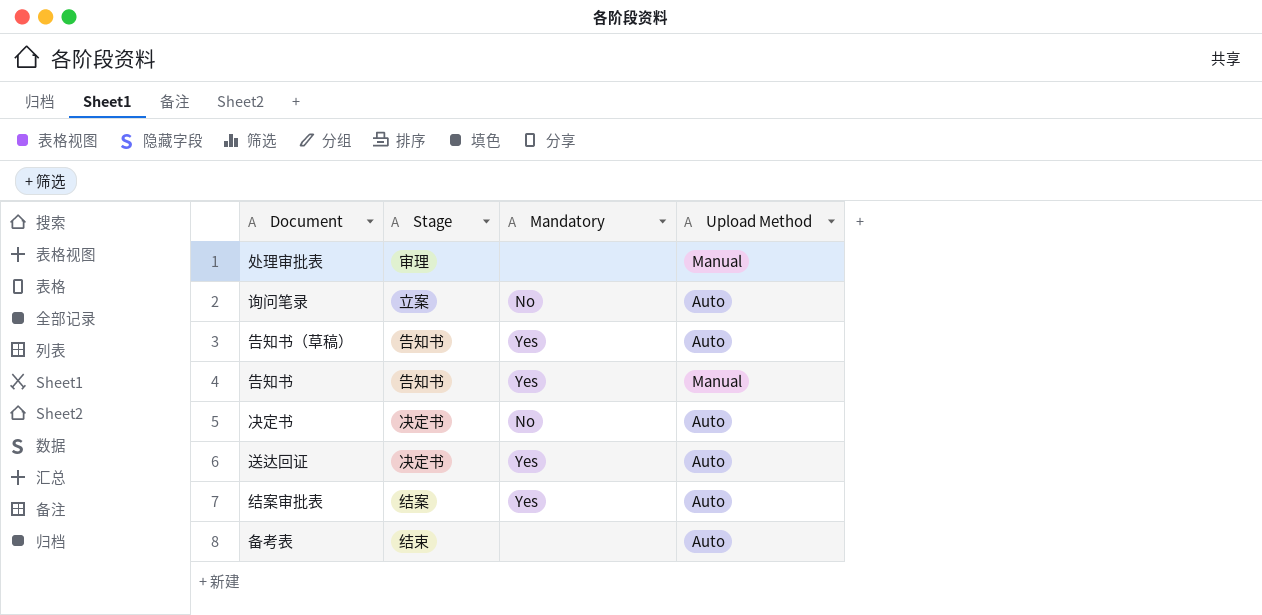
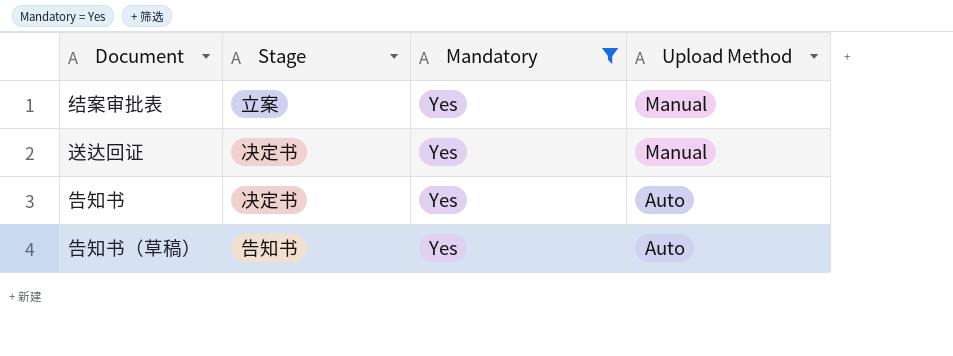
filter: none -> Mandatory = Yes
row order: none -> Upload Method descending
结案审批表 | Stage: 结案 -> 立案
结案审批表 | Upload Method: Auto -> Manual
送达回证 | Upload Method: Auto -> Manual
告知书 | Stage: 告知书 -> 决定书
告知书 | Upload Method: Manual -> Auto

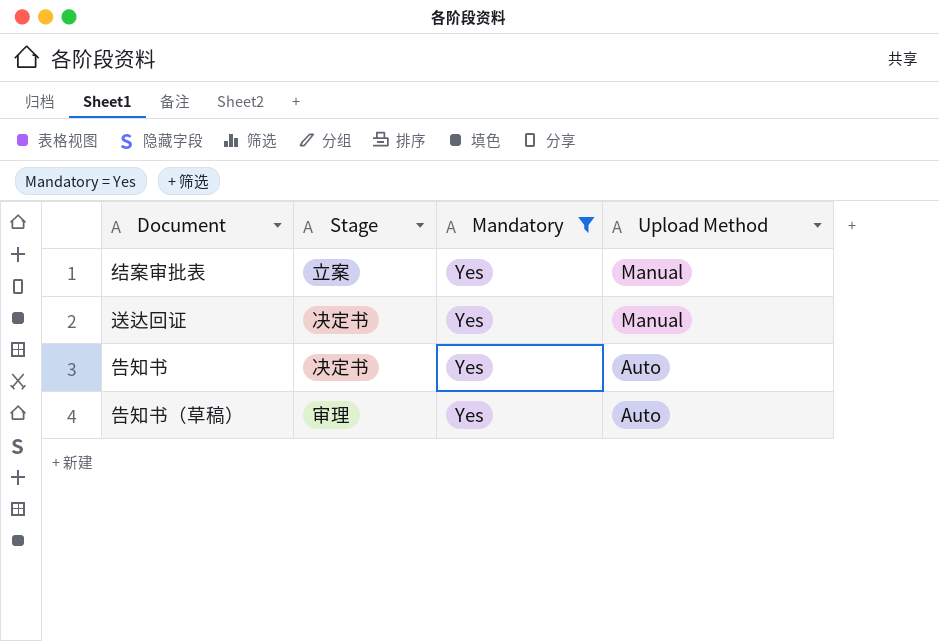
告知书（草稿） | Stage: 告知书 -> 审理

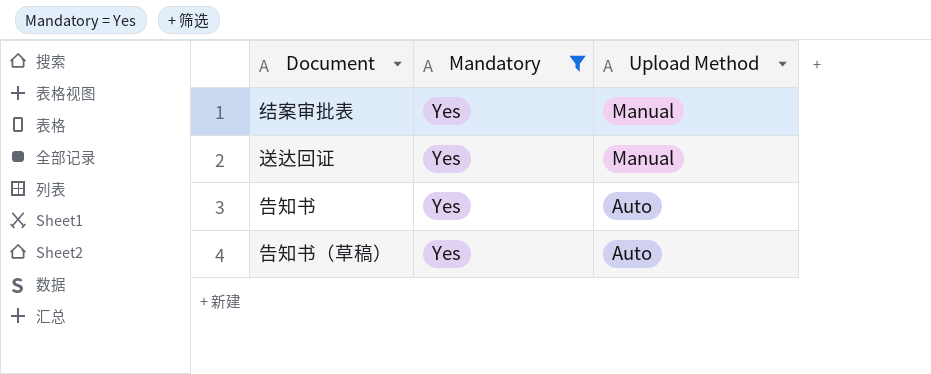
column Stage | position: 2 -> none

